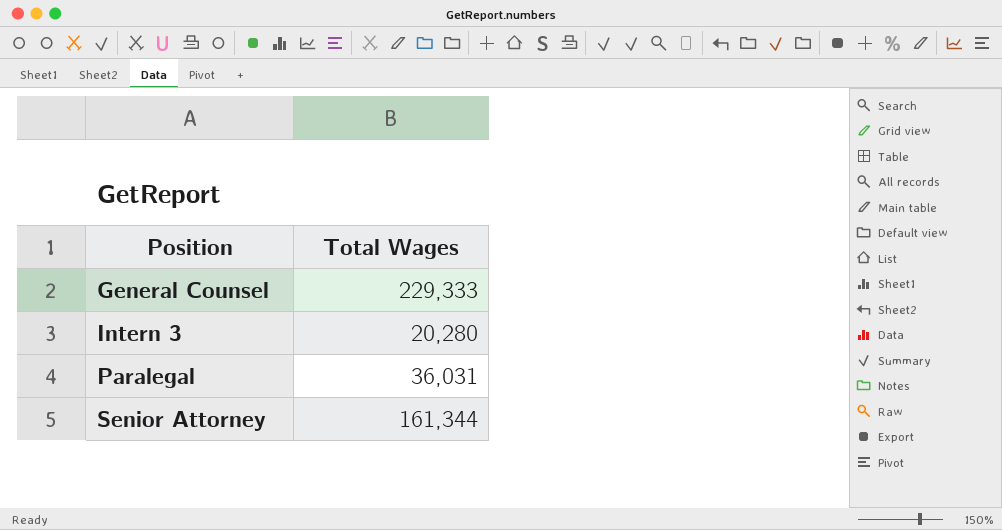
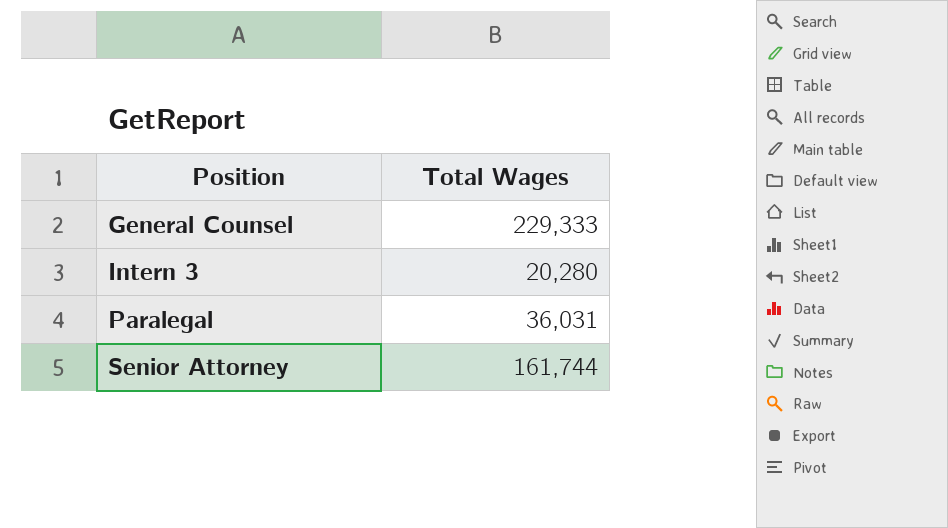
Senior Attorney | Total Wages: 161,344 -> 161,744

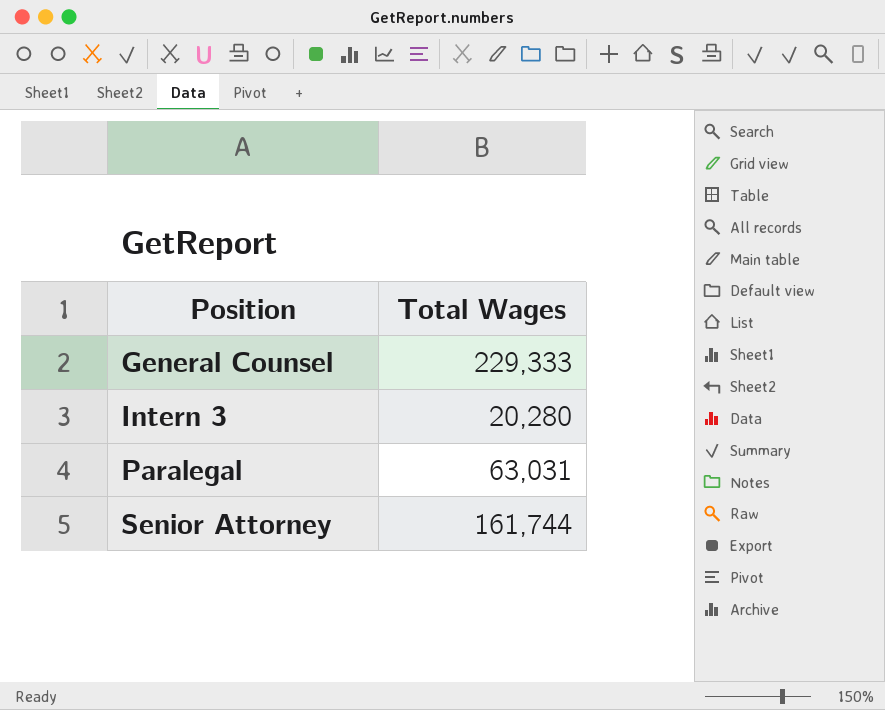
Paralegal | Total Wages: 36,031 -> 63,031

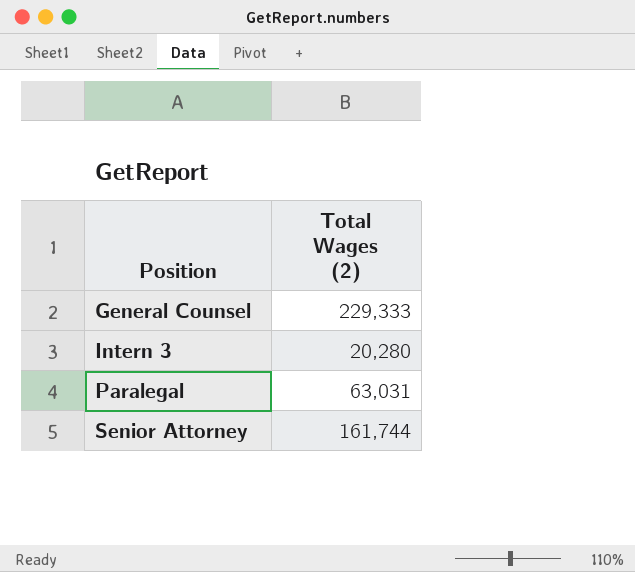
column name: Total Wages -> Total Wages (2)

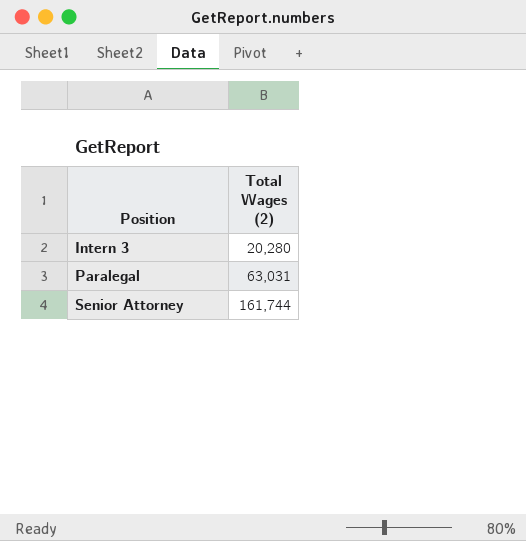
row General Counsel: 229,333 -> none

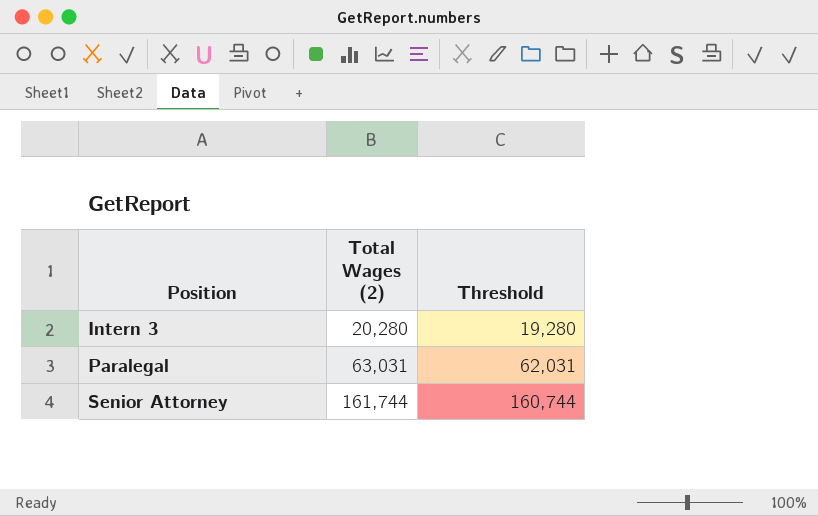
column Threshold | formula: none -> [Total Wages (2)] - 1000

